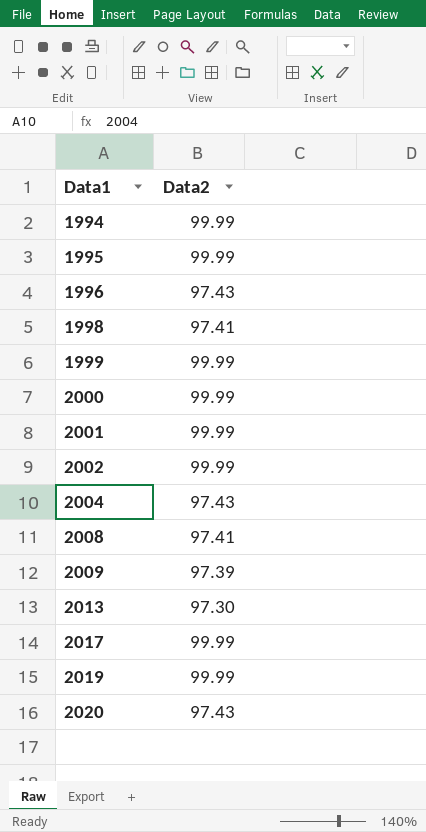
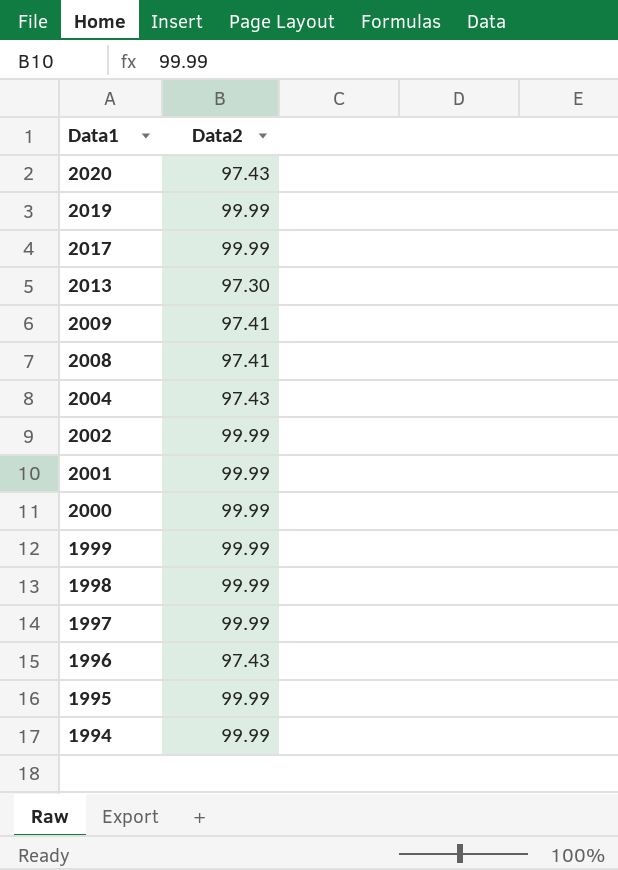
row order: Data1 ascending -> Data1 descending
2009 | Data2: 97.39 -> 97.41
1998 | Data2: 97.41 -> 99.99
row 1997: none -> 99.99

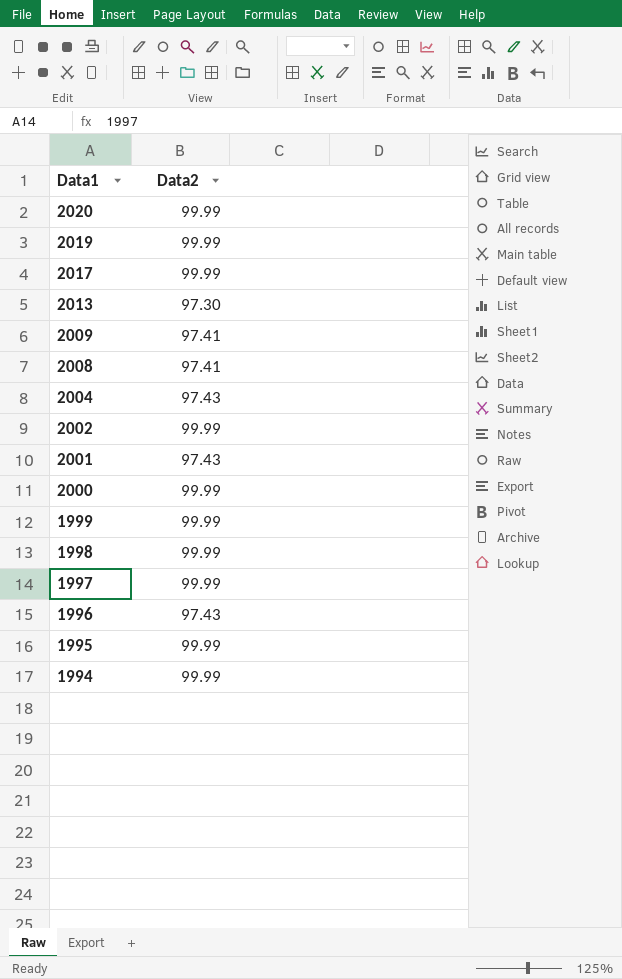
2020 | Data2: 97.43 -> 99.99
2001 | Data2: 99.99 -> 97.43

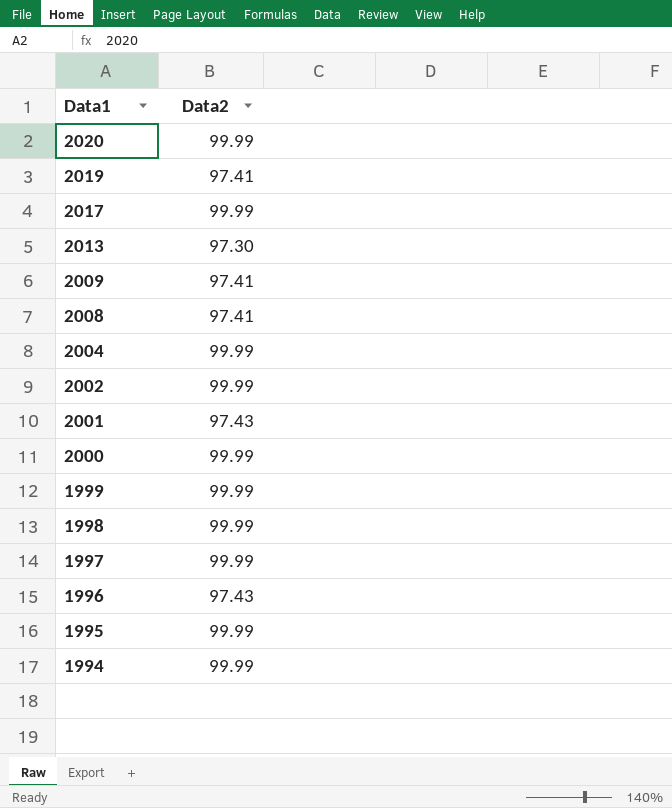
2019 | Data2: 99.99 -> 97.41
2004 | Data2: 97.43 -> 99.99

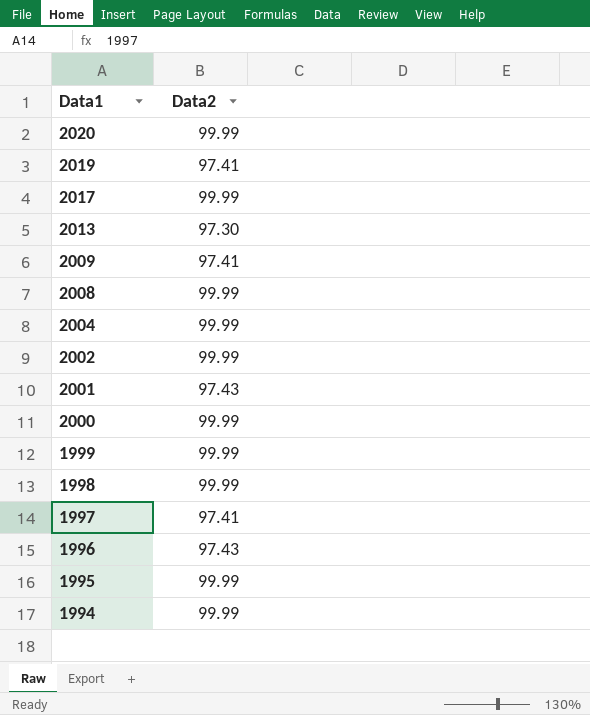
2008 | Data2: 97.41 -> 99.99
1997 | Data2: 99.99 -> 97.41

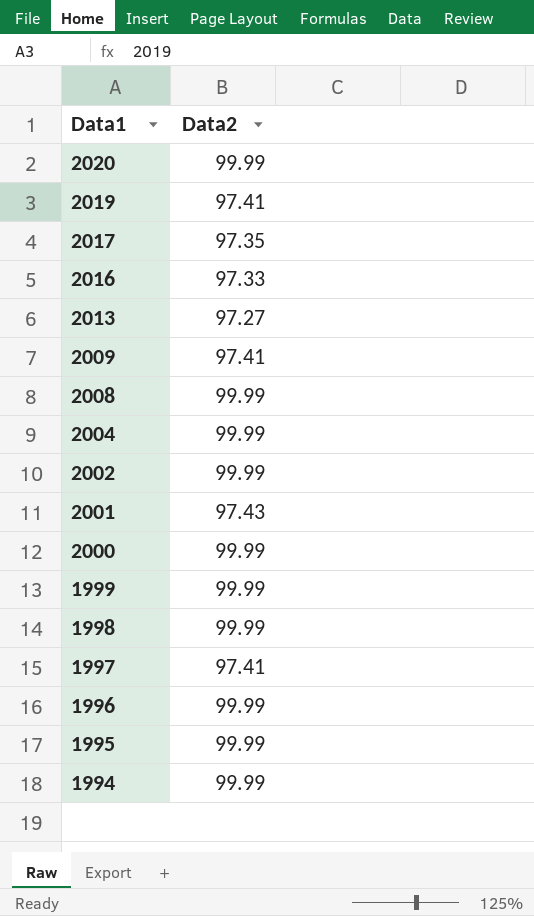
2017 | Data2: 99.99 -> 97.35
row 2016: none -> 97.33
2013 | Data2: 97.30 -> 97.27
1996 | Data2: 97.43 -> 99.99

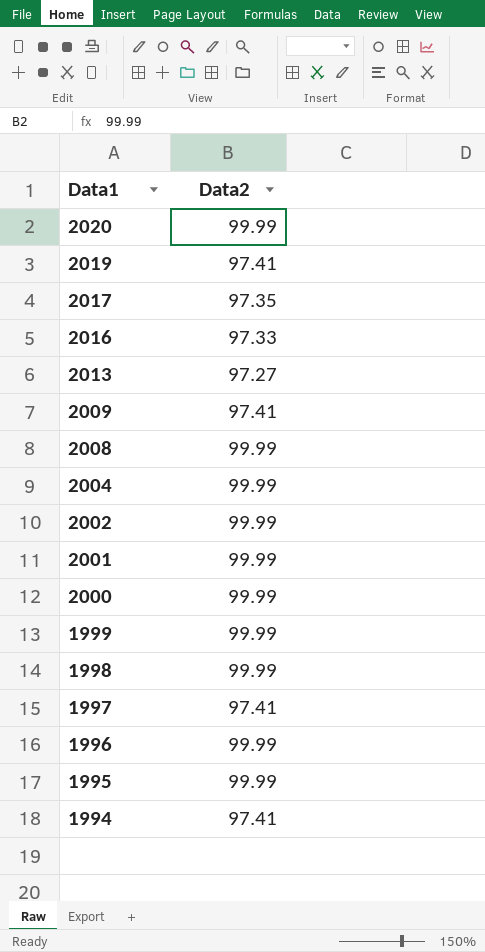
2001 | Data2: 97.43 -> 99.99
1994 | Data2: 99.99 -> 97.41

